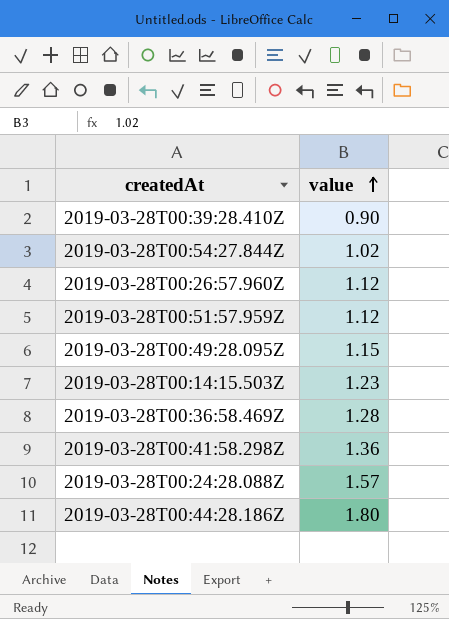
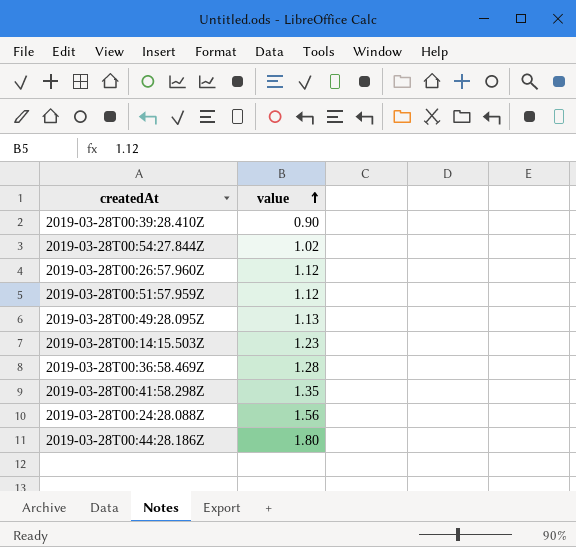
2019-03-28T00:49:28.095Z | value: 1.15 -> 1.13
2019-03-28T00:41:58.298Z | value: 1.36 -> 1.35
2019-03-28T00:24:28.088Z | value: 1.57 -> 1.56

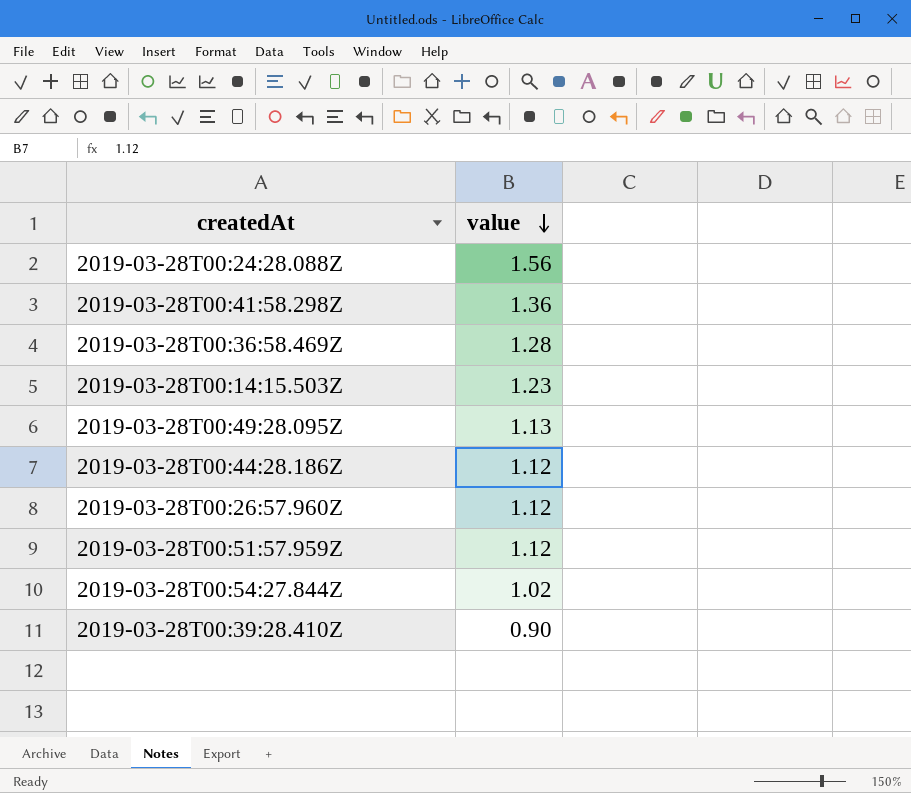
row order: value ascending -> value descending
2019-03-28T00:41:58.298Z | value: 1.35 -> 1.36
2019-03-28T00:44:28.186Z | value: 1.80 -> 1.12

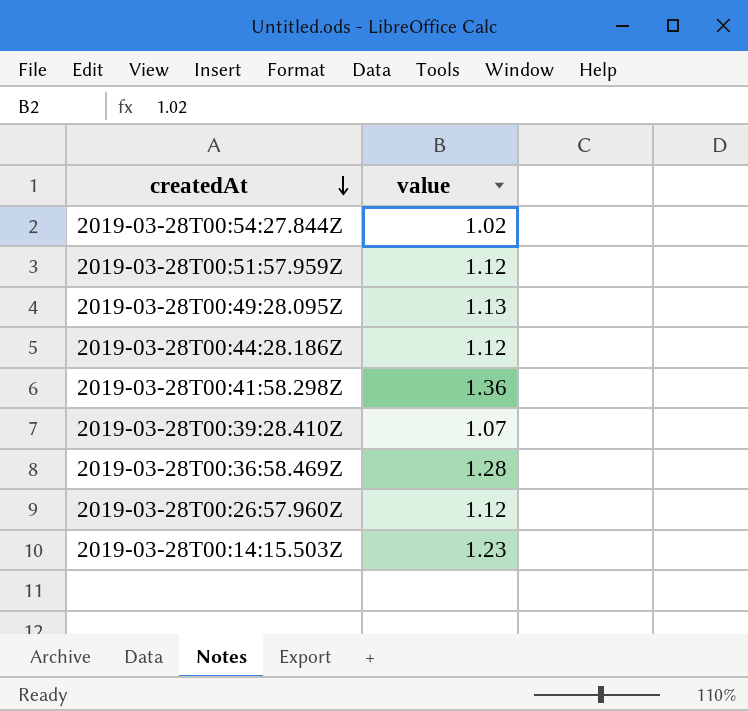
row order: value descending -> createdAt descending
row 2019-03-28T00:24:28.088Z: 1.56 -> none
2019-03-28T00:39:28.410Z | value: 0.90 -> 1.07

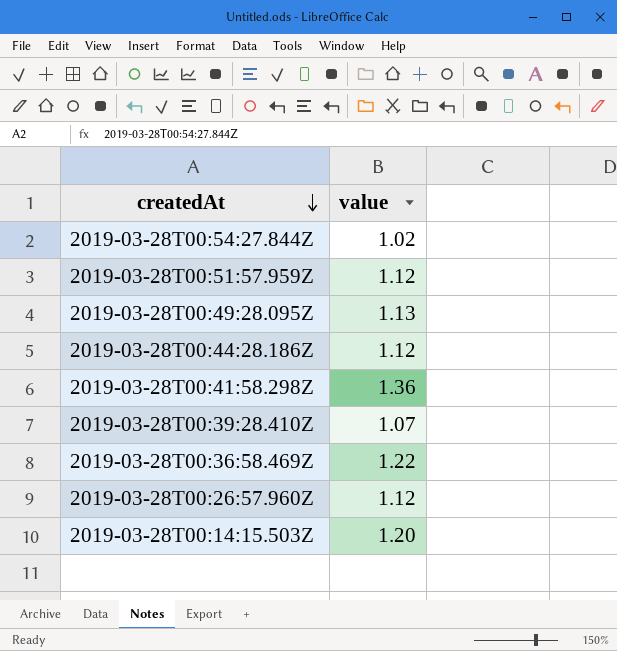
2019-03-28T00:36:58.469Z | value: 1.28 -> 1.22
2019-03-28T00:14:15.503Z | value: 1.23 -> 1.20

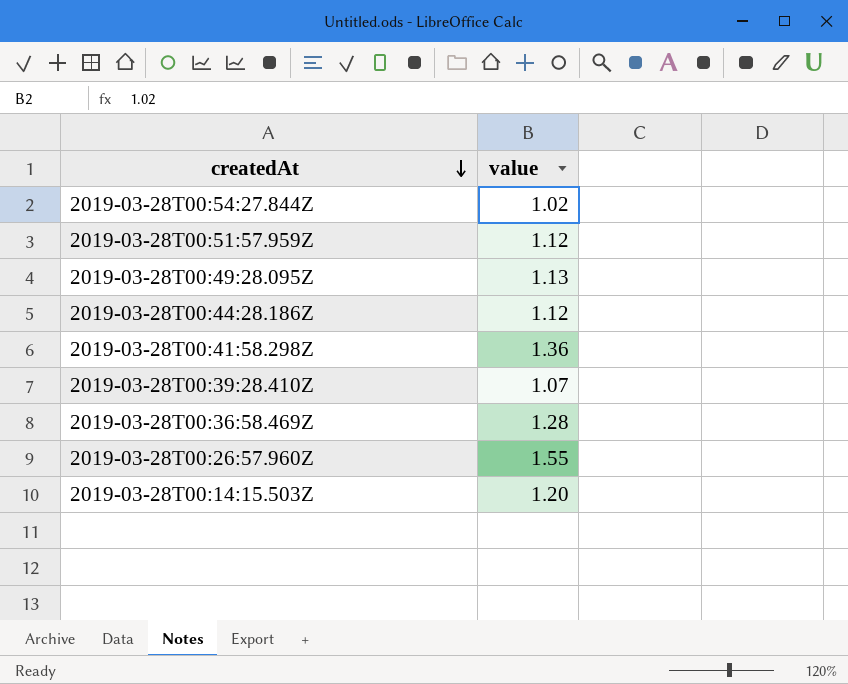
2019-03-28T00:36:58.469Z | value: 1.22 -> 1.28
2019-03-28T00:26:57.960Z | value: 1.12 -> 1.55

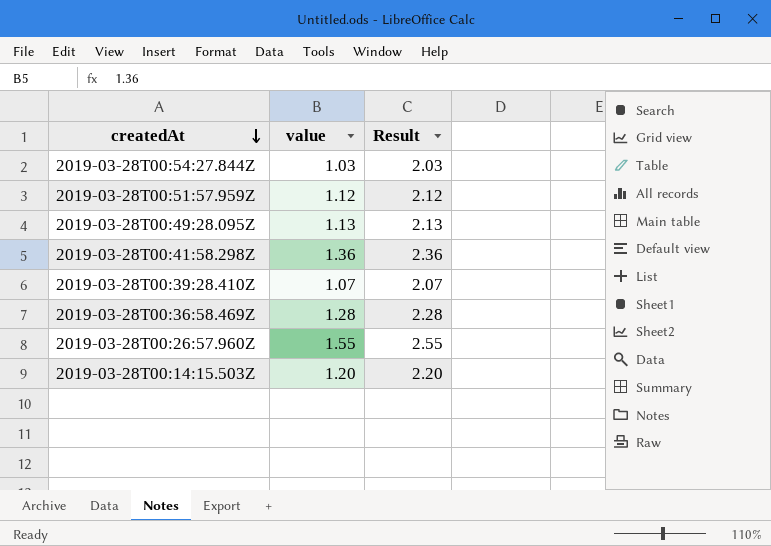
column Result | formula: none -> [value] + 1
row 2019-03-28T00:44:28.186Z: 1.12 -> none
2019-03-28T00:54:27.844Z | value: 1.02 -> 1.03

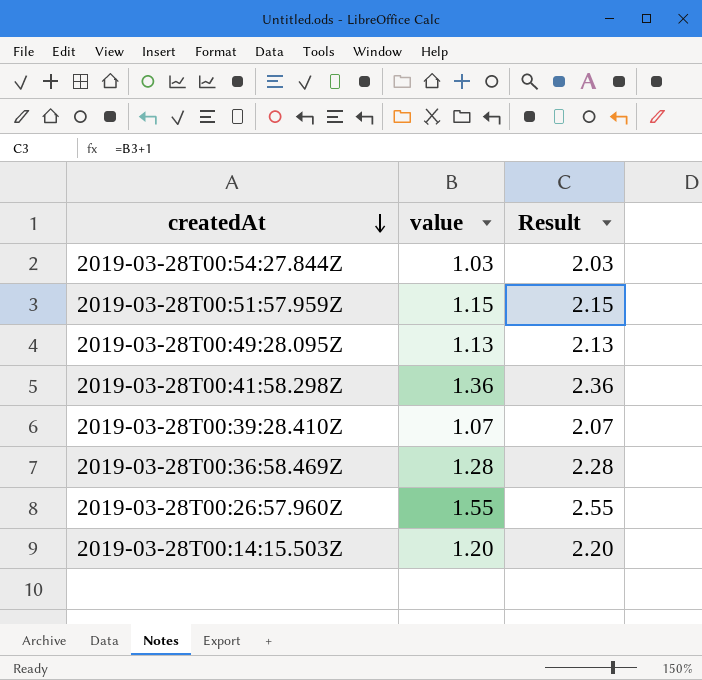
2019-03-28T00:51:57.959Z | value: 1.12 -> 1.15
2019-03-28T00:51:57.959Z | Result: 2.12 -> 2.15

